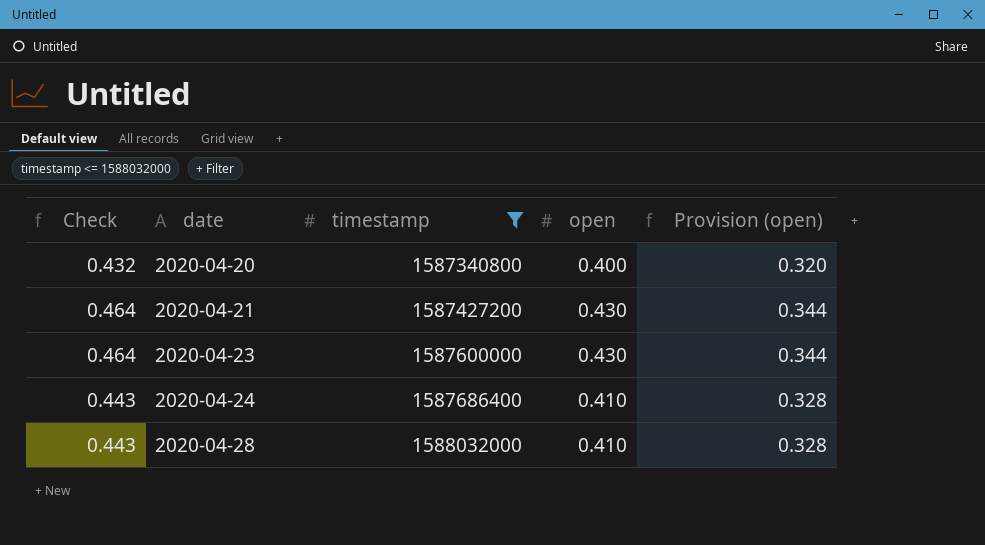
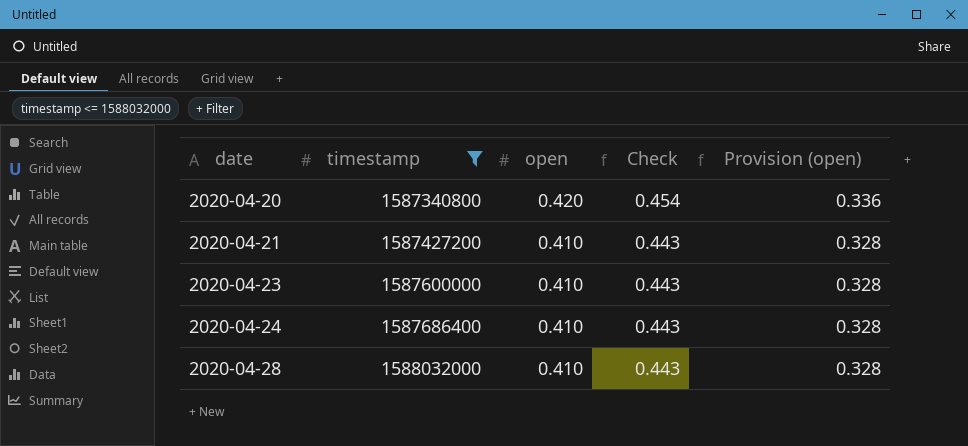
column Check | position: 1 -> 4
2020-04-20 | open: 0.400 -> 0.420
2020-04-20 | Check: 0.432 -> 0.454
2020-04-20 | Provision (open): 0.320 -> 0.336
2020-04-21 | open: 0.430 -> 0.410
2020-04-21 | Check: 0.464 -> 0.443
2020-04-21 | Provision (open): 0.344 -> 0.328
2020-04-23 | open: 0.430 -> 0.410
2020-04-23 | Check: 0.464 -> 0.443
2020-04-23 | Provision (open): 0.344 -> 0.328

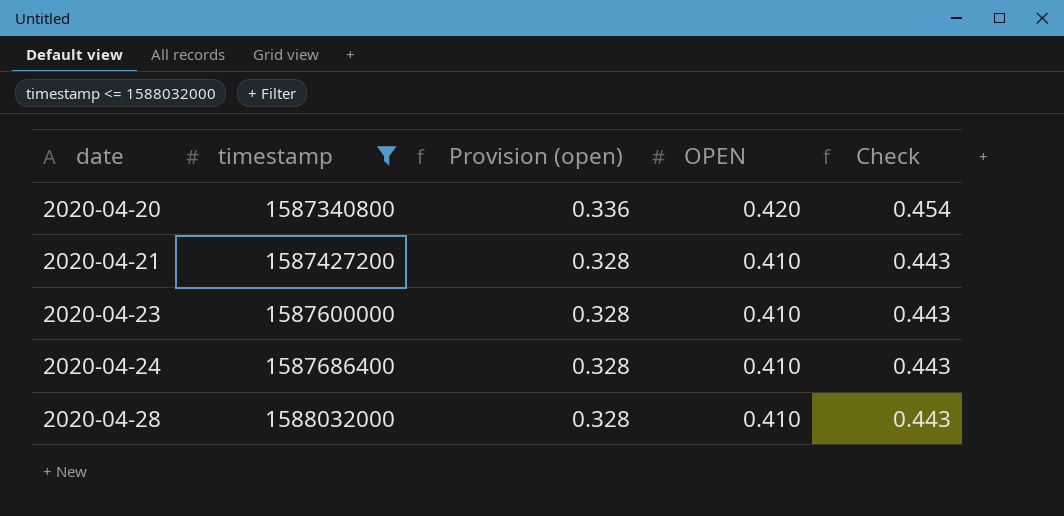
column Provision (open) | position: 5 -> 3
column name: open -> OPEN

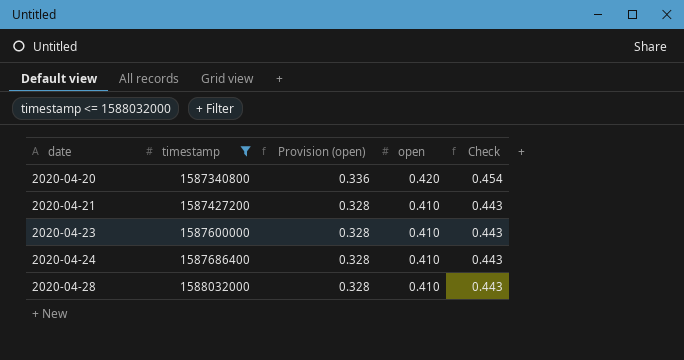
column name: OPEN -> open

